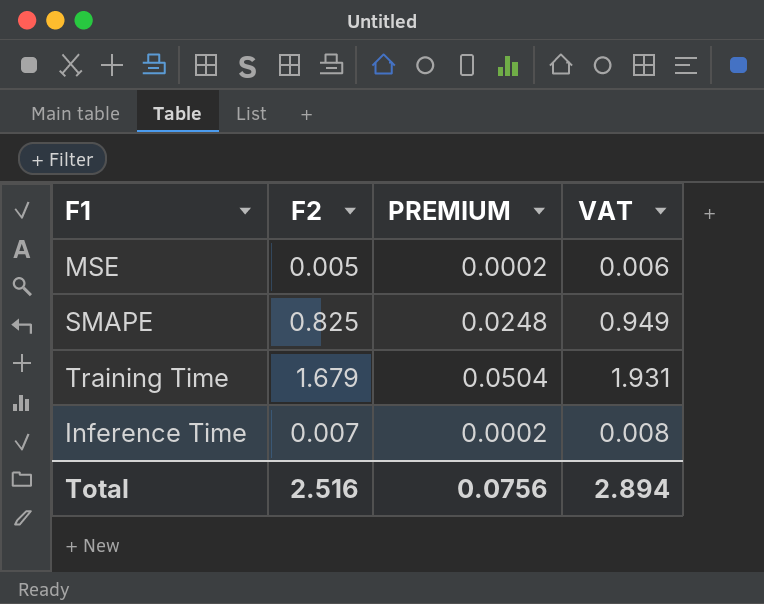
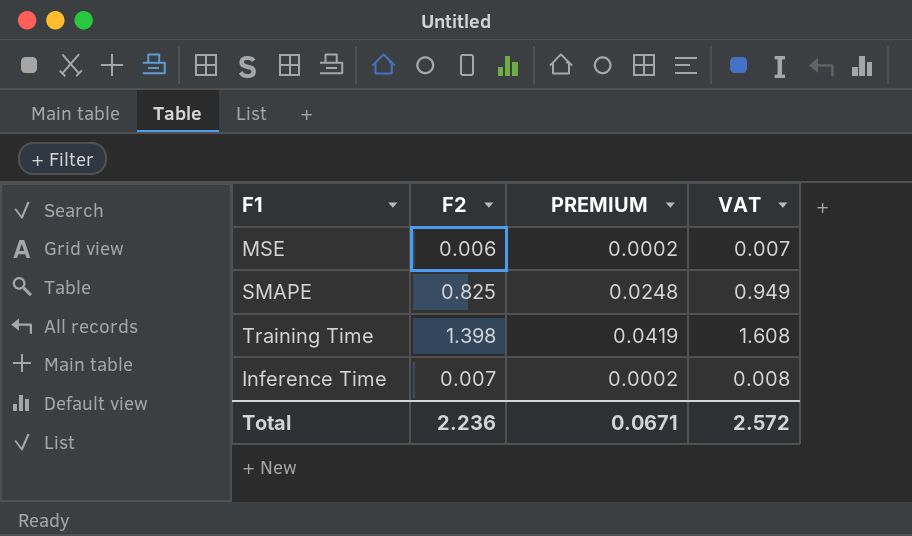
MSE | F2: 0.005 -> 0.006
MSE | VAT: 0.006 -> 0.007
Training Time | F2: 1.679 -> 1.398
Training Time | PREMIUM: 0.0504 -> 0.0419
Training Time | VAT: 1.931 -> 1.608
Total | F2: 2.516 -> 2.236
Total | PREMIUM: 0.0756 -> 0.0671
Total | VAT: 2.894 -> 2.572

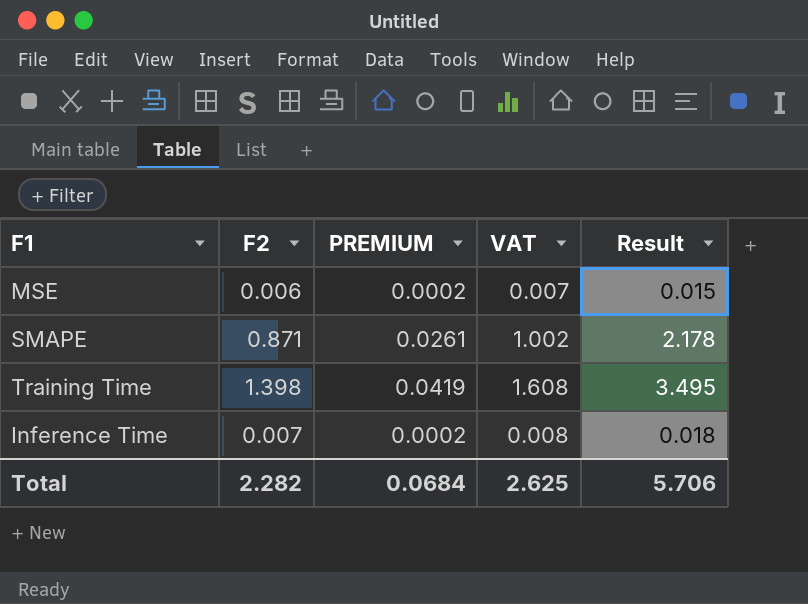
column Result | formula: none -> [F2] * 2.5
SMAPE | F2: 0.825 -> 0.871
SMAPE | PREMIUM: 0.0248 -> 0.0261
SMAPE | VAT: 0.949 -> 1.002
Total | F2: 2.236 -> 2.282
Total | PREMIUM: 0.0671 -> 0.0684
Total | VAT: 2.572 -> 2.625

